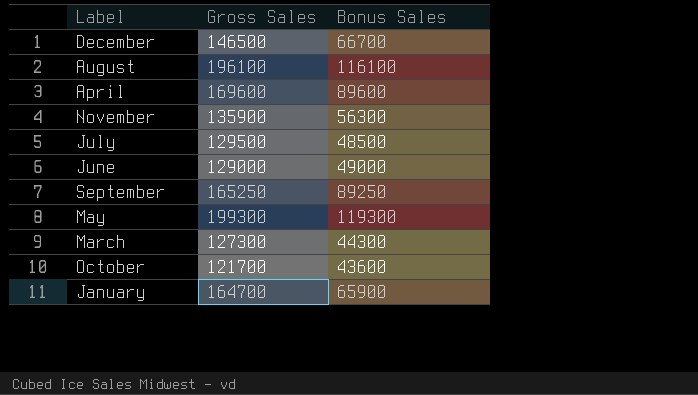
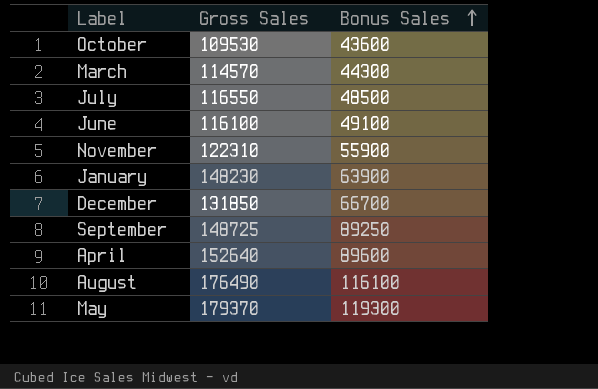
row order: none -> Bonus Sales ascending
October | Gross Sales: 121700 -> 109530
March | Gross Sales: 127300 -> 114570
July | Gross Sales: 129500 -> 116550
June | Gross Sales: 129000 -> 116100
June | Bonus Sales: 49000 -> 49100
November | Gross Sales: 135900 -> 122310
November | Bonus Sales: 56300 -> 55900
January | Gross Sales: 164700 -> 148230
January | Bonus Sales: 65900 -> 63900
December | Gross Sales: 146500 -> 131850
September | Gross Sales: 165250 -> 148725
April | Gross Sales: 169600 -> 152640
August | Gross Sales: 196100 -> 176490
May | Gross Sales: 199300 -> 179370

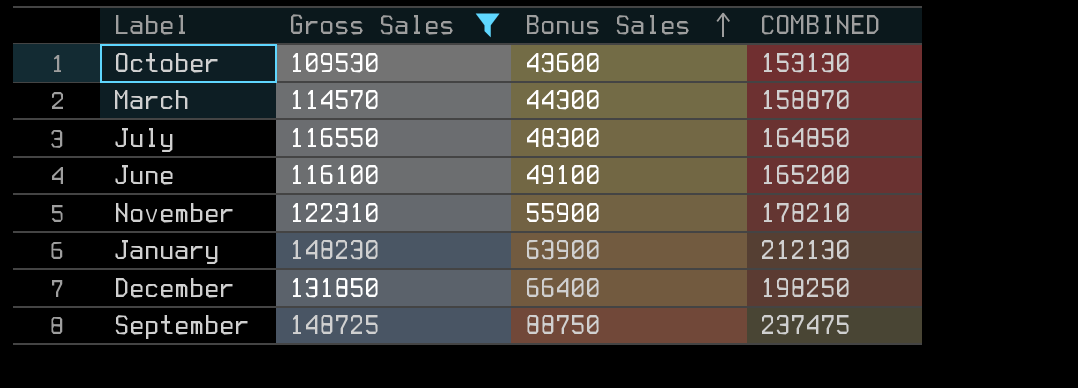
filter: none -> Gross Sales <= 148725
column COMBINED | formula: none -> [Gross Sales] + [Bonus Sales]
July | Bonus Sales: 48500 -> 48300
December | Bonus Sales: 66700 -> 66400
September | Bonus Sales: 89250 -> 88750

